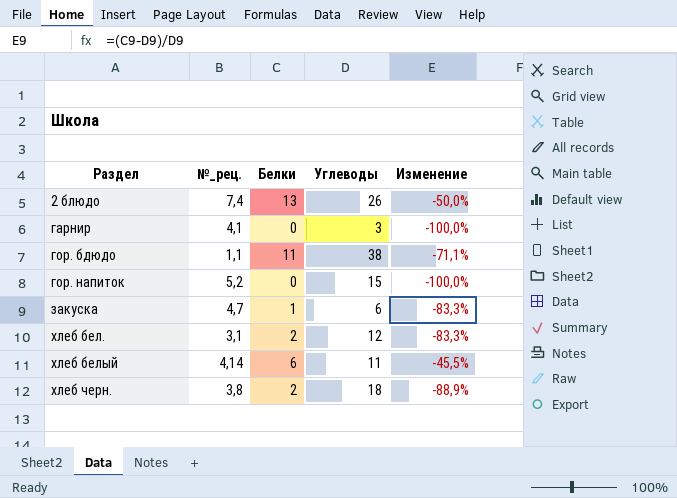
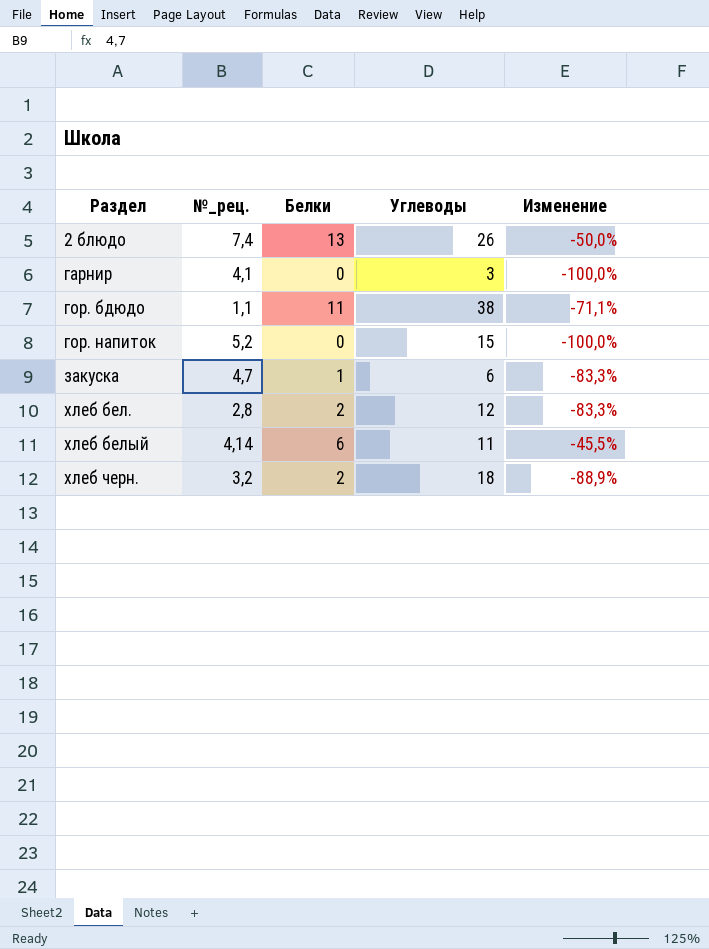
хлеб бел. | №_рец.: 3,1 -> 2,8
хлеб черн. | №_рец.: 3,8 -> 3,2

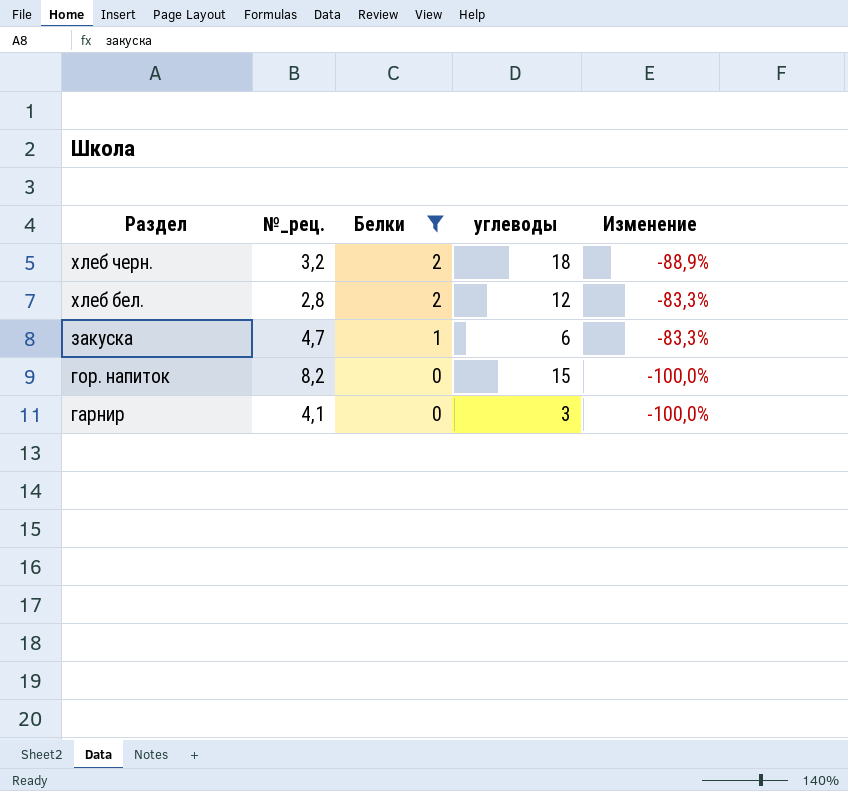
filter: none -> Белки <= 2
row order: Раздел ascending -> Раздел descending
column name: Углеводы -> углеводы
гор. напиток | №_рец.: 5,2 -> 8,2

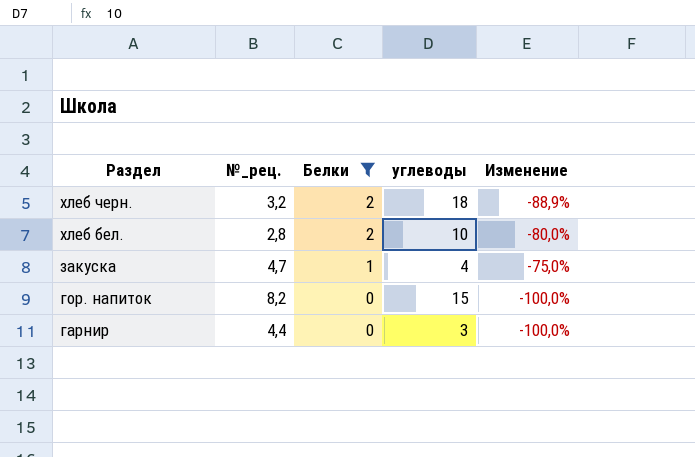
хлеб бел. | углеводы: 12 -> 10
хлеб бел. | Изменение: -83,3% -> -80,0%
закуска | углеводы: 6 -> 4
закуска | Изменение: -83,3% -> -75,0%
гарнир | №_рец.: 4,1 -> 4,4

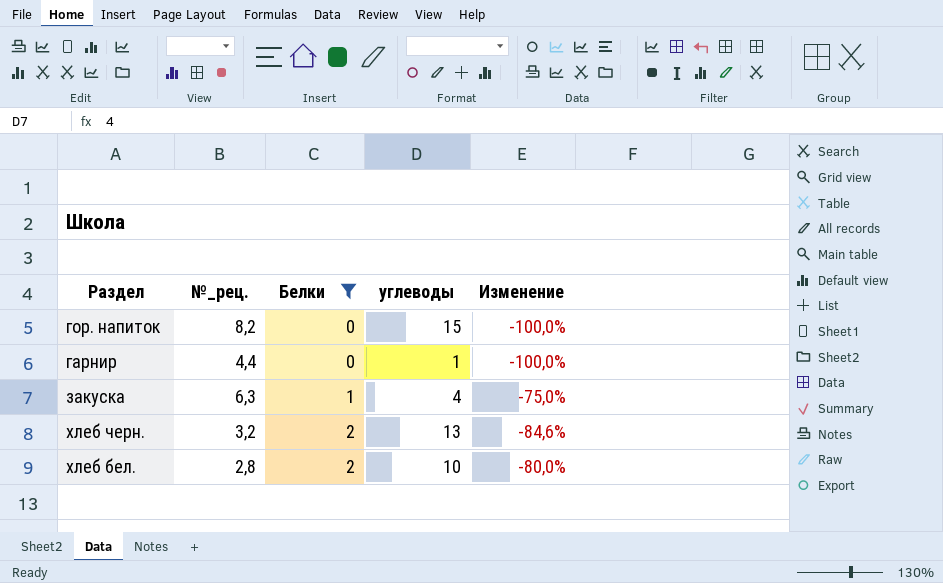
row order: Раздел descending -> Белки ascending
гарнир | углеводы: 3 -> 1
закуска | №_рец.: 4,7 -> 6,3
хлеб черн. | углеводы: 18 -> 13
хлеб черн. | Изменение: -88,9% -> -84,6%

